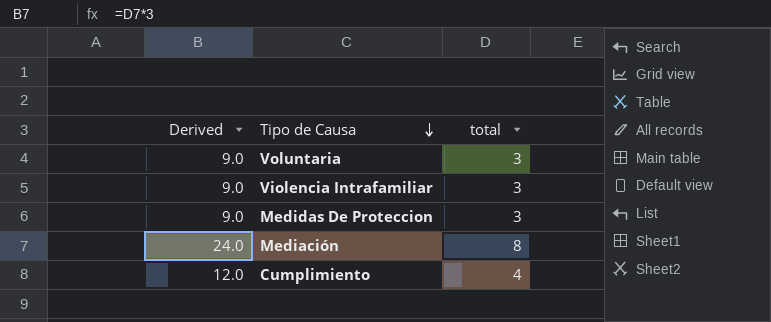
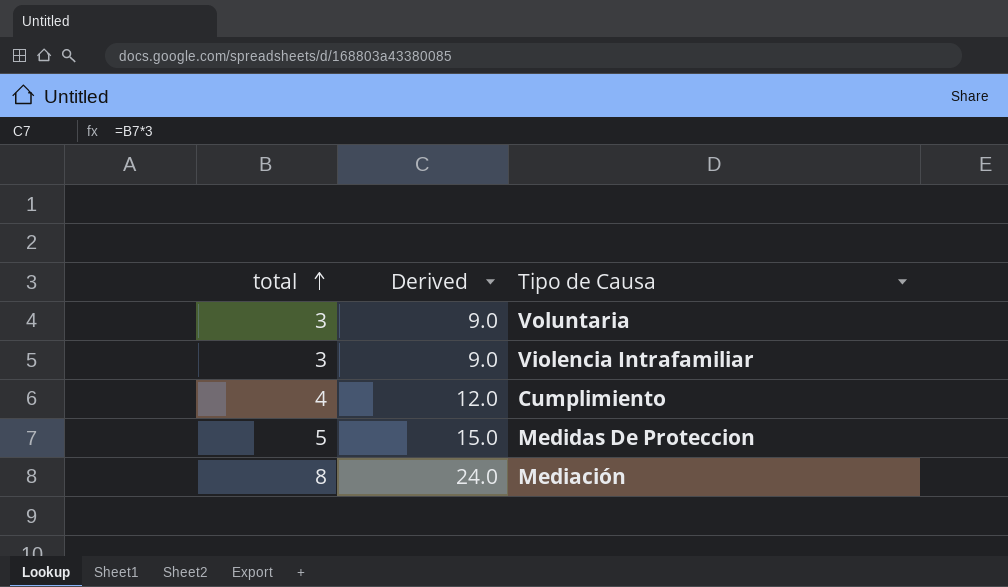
row order: Tipo de Causa descending -> total ascending
column total | position: 3 -> 1
Medidas De Proteccion | total: 3 -> 5
Medidas De Proteccion | Derived: 9.0 -> 15.0

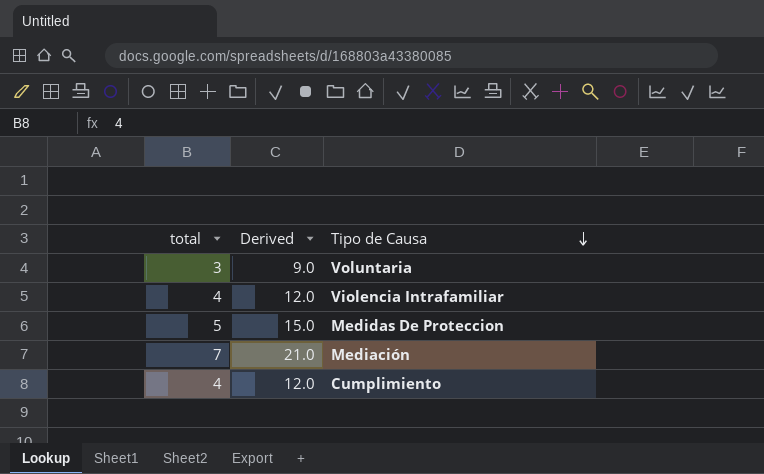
row order: total ascending -> Tipo de Causa descending
Violencia Intrafamiliar | total: 3 -> 4
Violencia Intrafamiliar | Derived: 9.0 -> 12.0
Mediación | total: 8 -> 7
Mediación | Derived: 24.0 -> 21.0

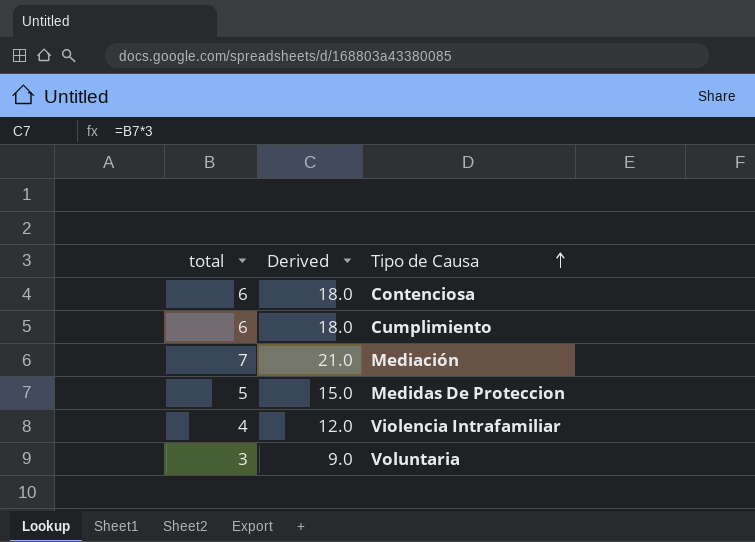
row order: Tipo de Causa descending -> Tipo de Causa ascending
row Contenciosa: none -> 6 | 18.0
Cumplimiento | total: 4 -> 6
Cumplimiento | Derived: 12.0 -> 18.0

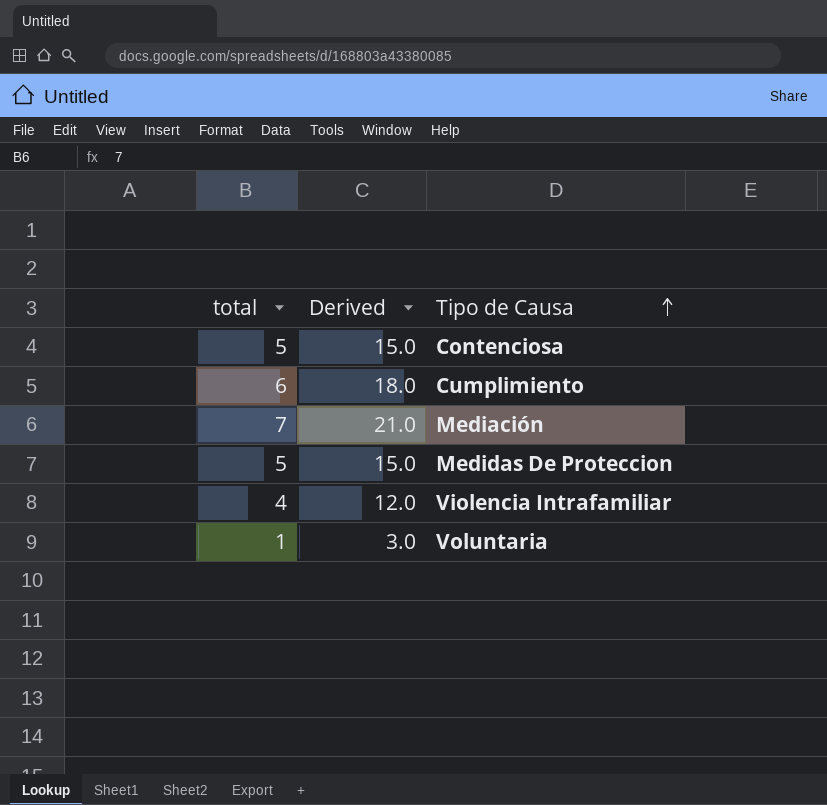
Contenciosa | total: 6 -> 5
Contenciosa | Derived: 18.0 -> 15.0
Voluntaria | total: 3 -> 1
Voluntaria | Derived: 9.0 -> 3.0

